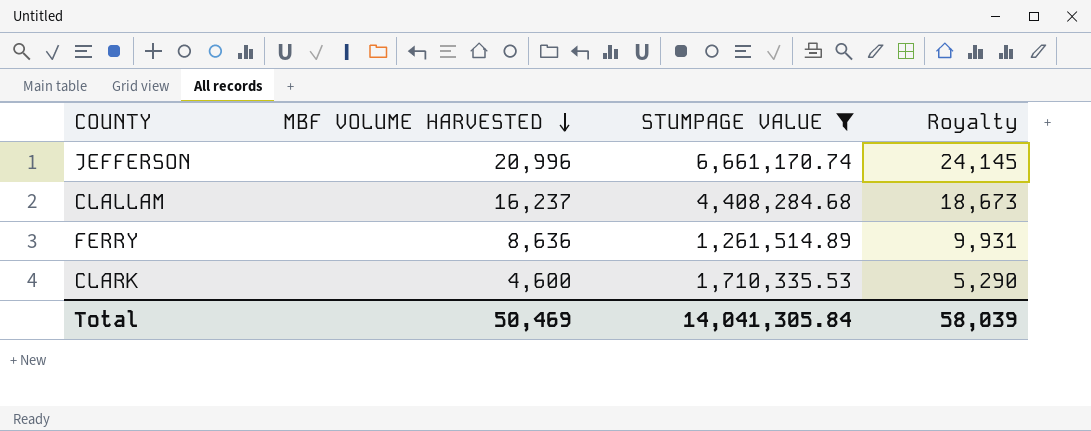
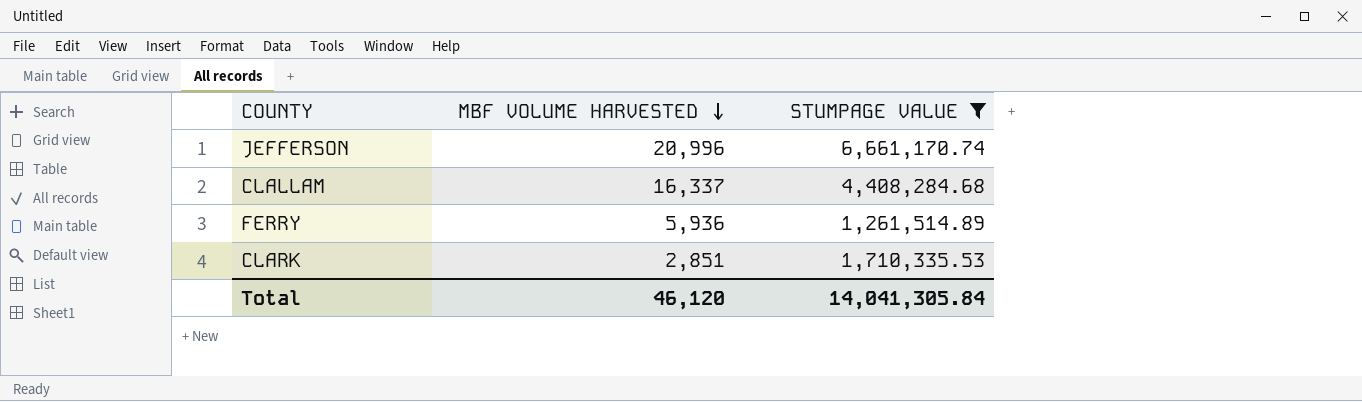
column Royalty | formula: [MBF VOLUME HARVESTED] * 1.15 -> none
CLALLAM | MBF VOLUME HARVESTED: 16,237 -> 16,337
FERRY | MBF VOLUME HARVESTED: 8,636 -> 5,936
CLARK | MBF VOLUME HARVESTED: 4,600 -> 2,851
Total | MBF VOLUME HARVESTED: 50,469 -> 46,120

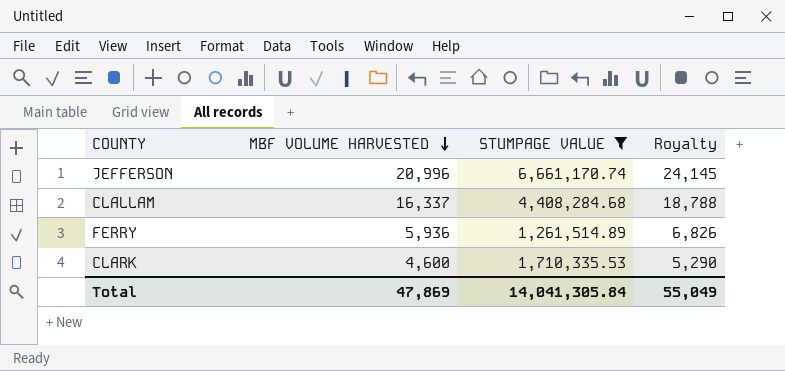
column Royalty | formula: none -> [MBF VOLUME HARVESTED] * 1.15
CLARK | MBF VOLUME HARVESTED: 2,851 -> 4,600
Total | MBF VOLUME HARVESTED: 46,120 -> 47,869

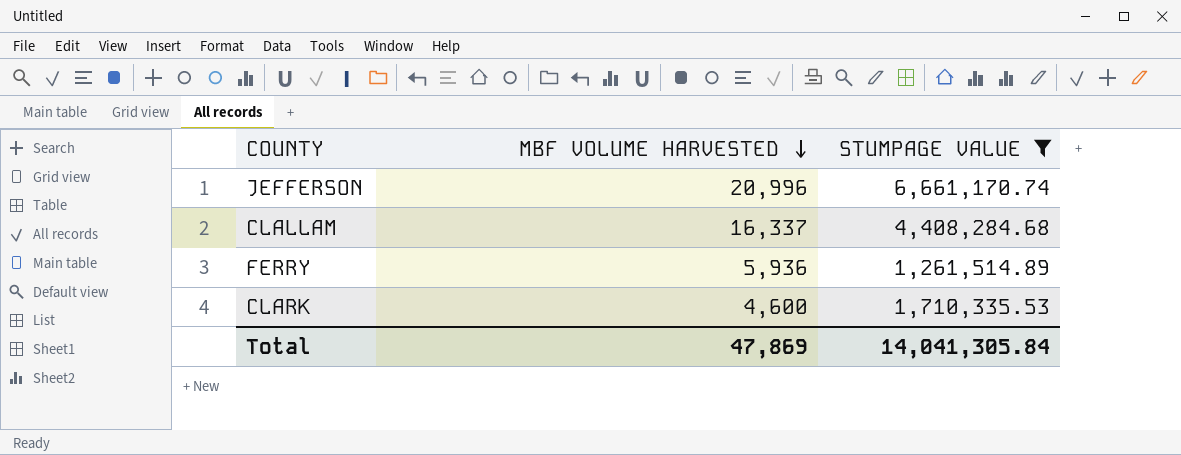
column Royalty | formula: [MBF VOLUME HARVESTED] * 1.15 -> none

